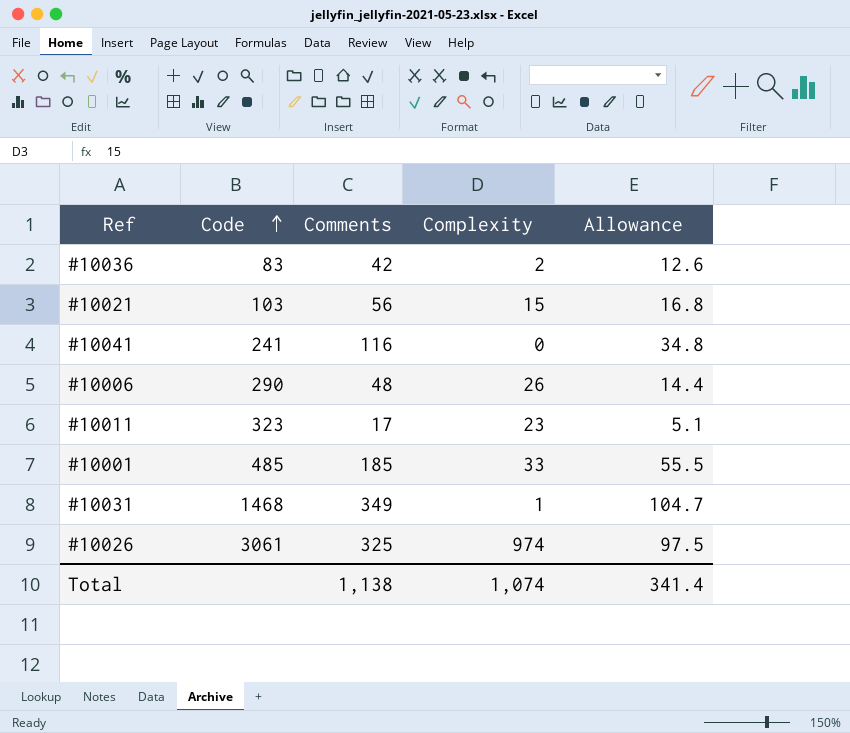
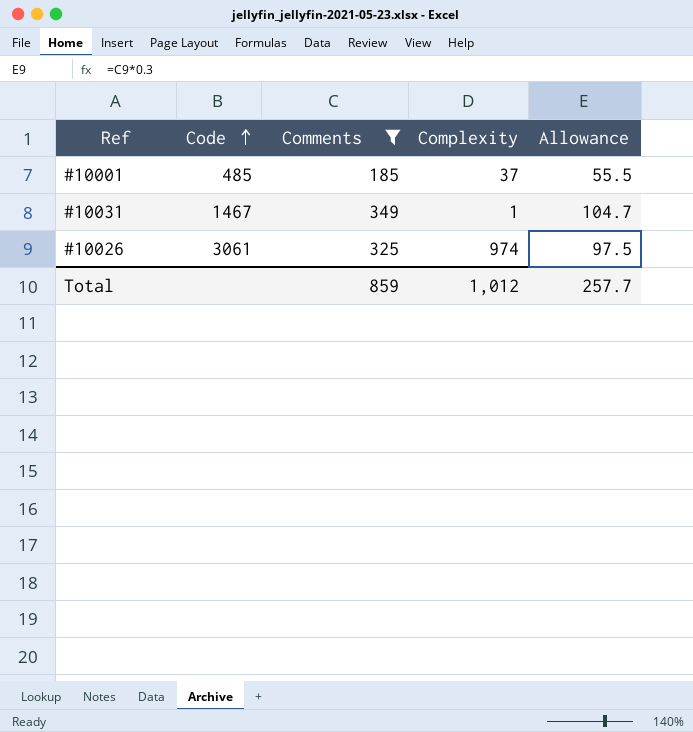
filter: none -> Comments >= 185
#10001 | Complexity: 33 -> 37
#10031 | Code: 1468 -> 1467
Total | Comments: 1,138 -> 859
Total | Complexity: 1,074 -> 1,012
Total | Allowance: 341.4 -> 257.7

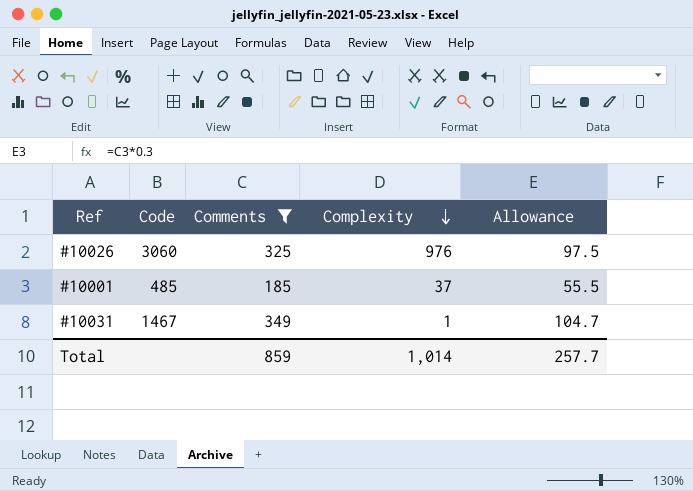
row order: Code ascending -> Complexity descending
#10026 | Code: 3061 -> 3060
#10026 | Complexity: 974 -> 976
Total | Complexity: 1,012 -> 1,014

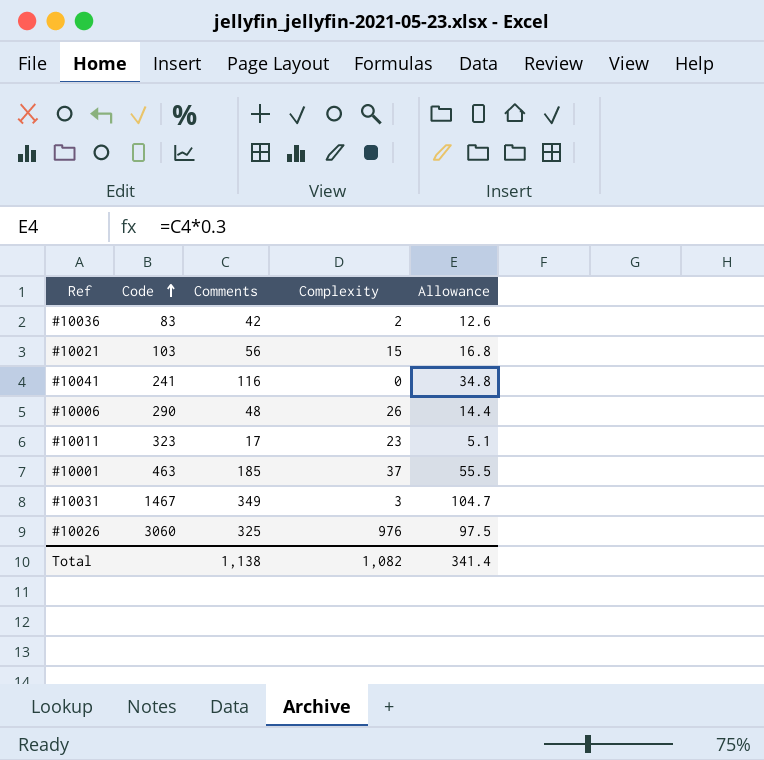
filter: Comments >= 185 -> none
row order: Complexity descending -> Code ascending
#10001 | Code: 485 -> 463
#10031 | Complexity: 1 -> 3
Total | Comments: 859 -> 1,138
Total | Complexity: 1,014 -> 1,082
Total | Allowance: 257.7 -> 341.4

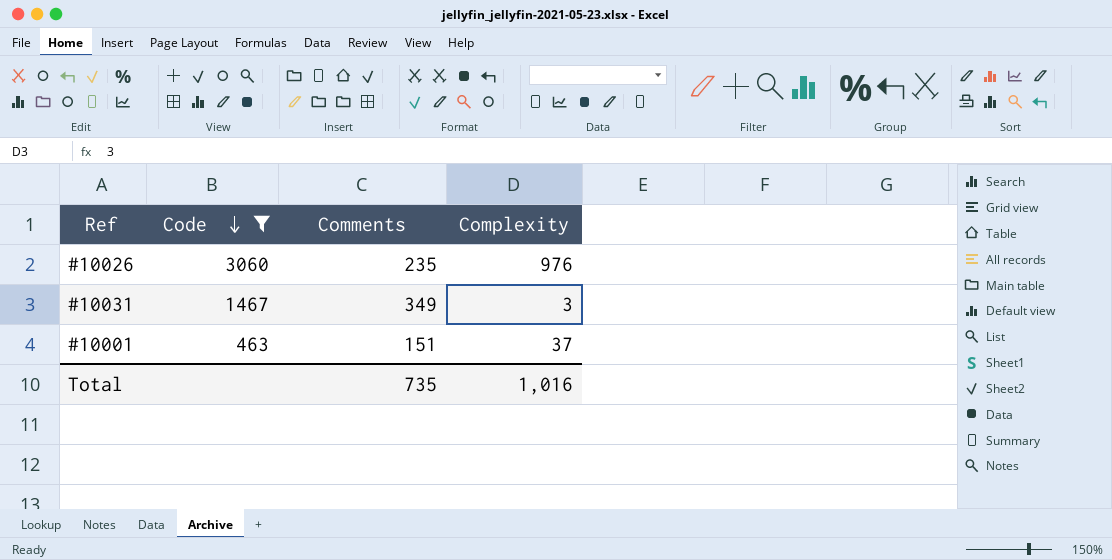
filter: none -> Code >= 463
row order: Code ascending -> Code descending
column Allowance | formula: [Comments] * 0.3 -> none
#10026 | Comments: 325 -> 235
#10001 | Comments: 185 -> 151
Total | Comments: 1,138 -> 735
Total | Complexity: 1,082 -> 1,016

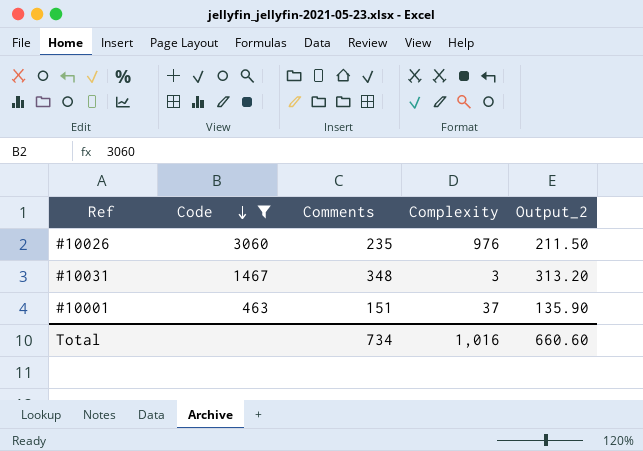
column Output_2 | formula: none -> [Comments] * 0.9
#10031 | Comments: 349 -> 348
Total | Comments: 735 -> 734

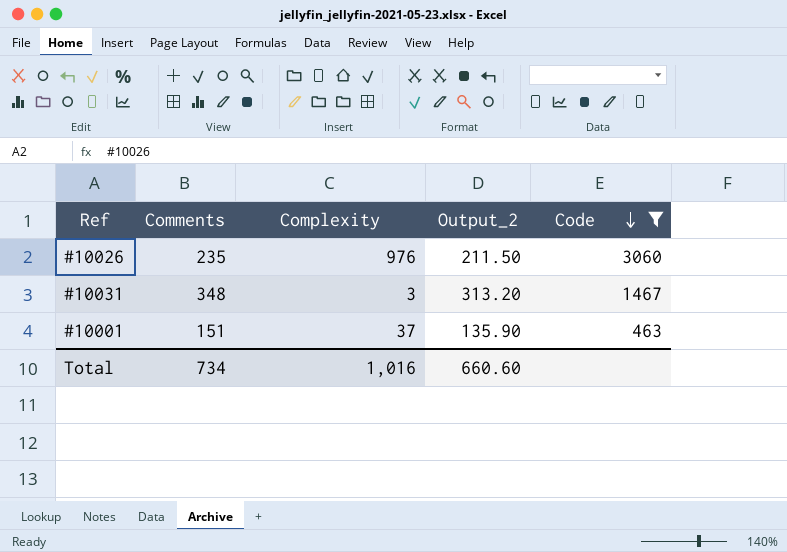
column Code | position: 2 -> 5

